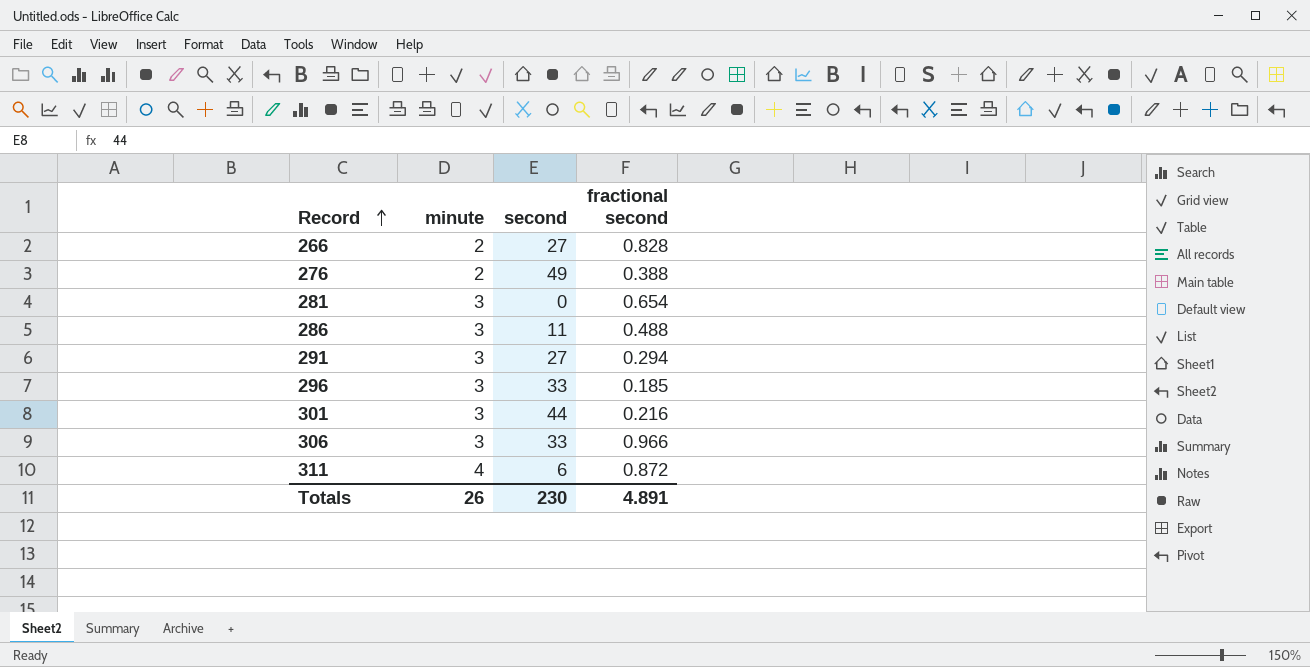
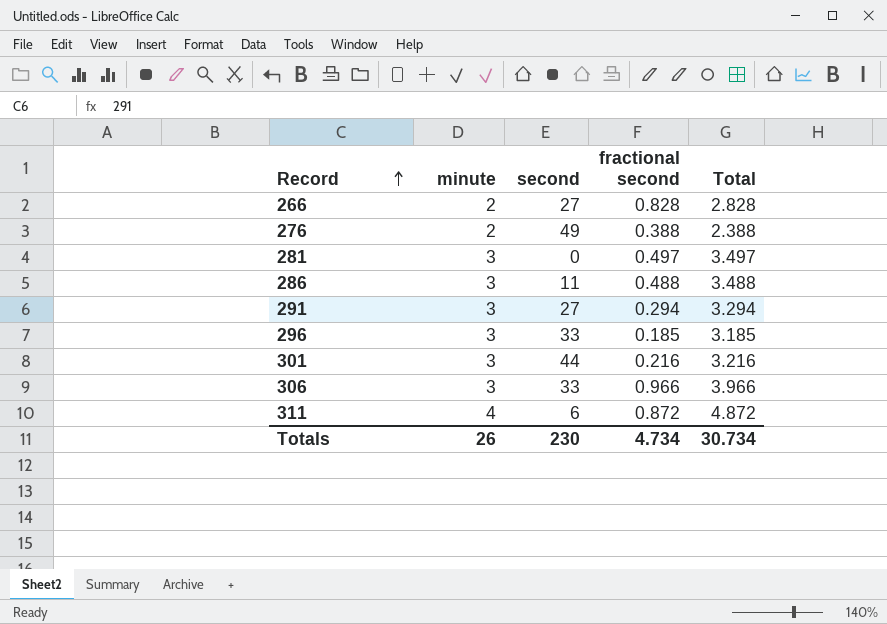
column Total | formula: none -> [minute] + [fractional second]
281 | fractional second: 0.654 -> 0.497
Totals | fractional second: 4.891 -> 4.734

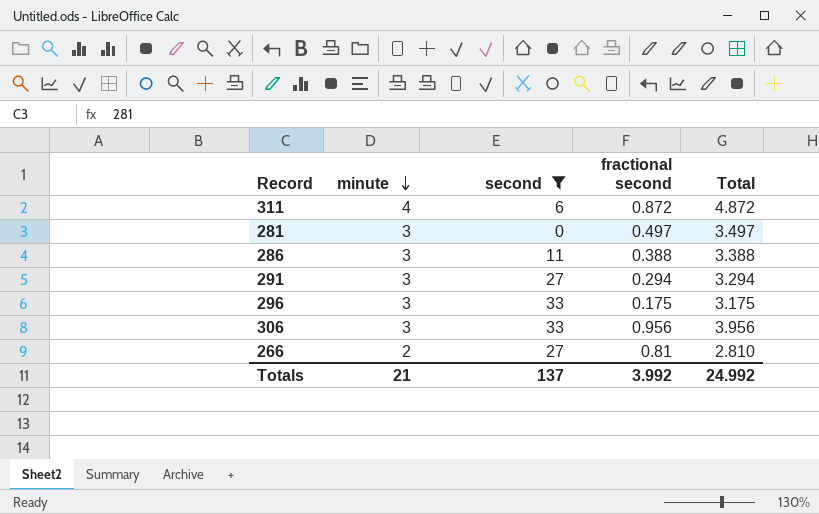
filter: none -> second <= 33
row order: Record ascending -> minute descending
286 | fractional second: 0.488 -> 0.388
286 | Total: 3.488 -> 3.388
296 | fractional second: 0.185 -> 0.175
296 | Total: 3.185 -> 3.175
306 | fractional second: 0.966 -> 0.956
306 | Total: 3.966 -> 3.956
266 | fractional second: 0.828 -> 0.81
266 | Total: 2.828 -> 2.810
Totals | minute: 26 -> 21
Totals | second: 230 -> 137
Totals | fractional second: 4.734 -> 3.992
Totals | Total: 30.734 -> 24.992

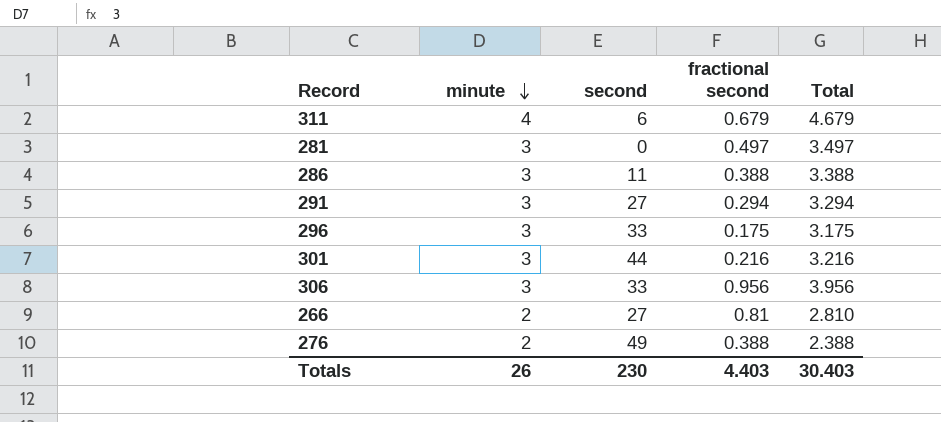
filter: second <= 33 -> none
311 | fractional second: 0.872 -> 0.679
311 | Total: 4.872 -> 4.679
Totals | minute: 21 -> 26
Totals | second: 137 -> 230
Totals | fractional second: 3.992 -> 4.403
Totals | Total: 24.992 -> 30.403

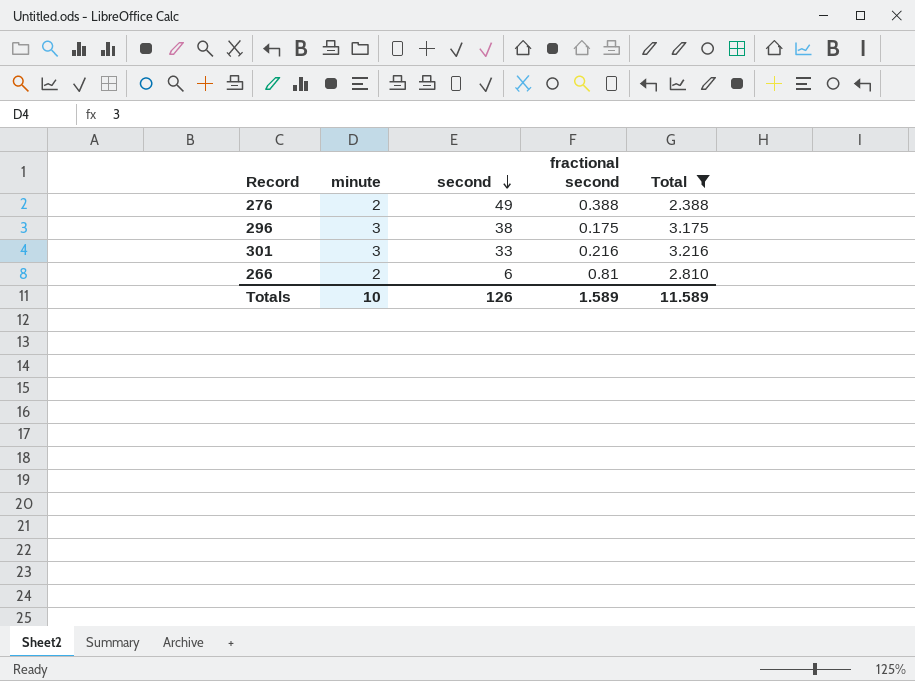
filter: none -> Total <= 3.216
row order: minute descending -> second descending
296 | second: 33 -> 38
301 | second: 44 -> 33
266 | second: 27 -> 6
Totals | minute: 26 -> 10
Totals | second: 230 -> 126
Totals | fractional second: 4.403 -> 1.589
Totals | Total: 30.403 -> 11.589

